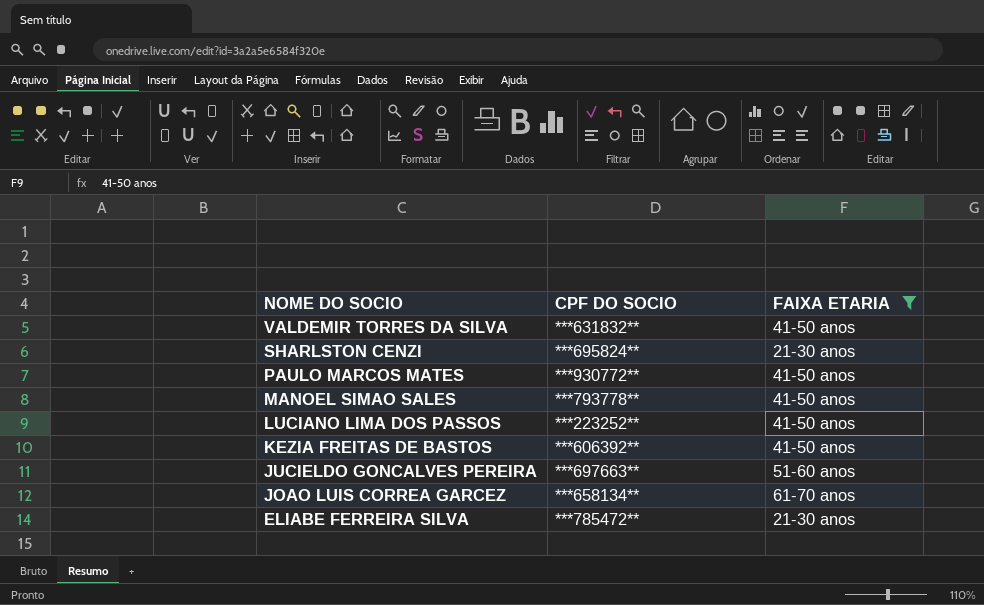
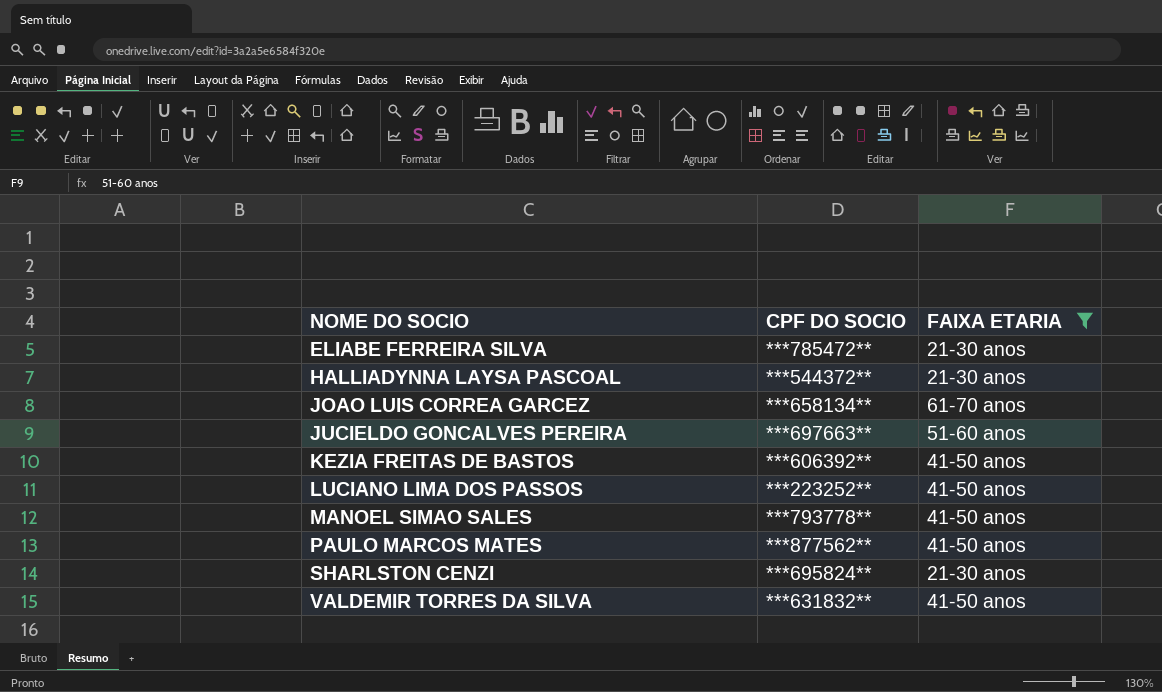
row order: NOME DO SOCIO descending -> NOME DO SOCIO ascending
row HALLIADYNNA LAYSA PASCOAL: none -> ***544372** | 21-30 anos
PAULO MARCOS MATES | CPF DO SOCIO: ***930772** -> ***877562**

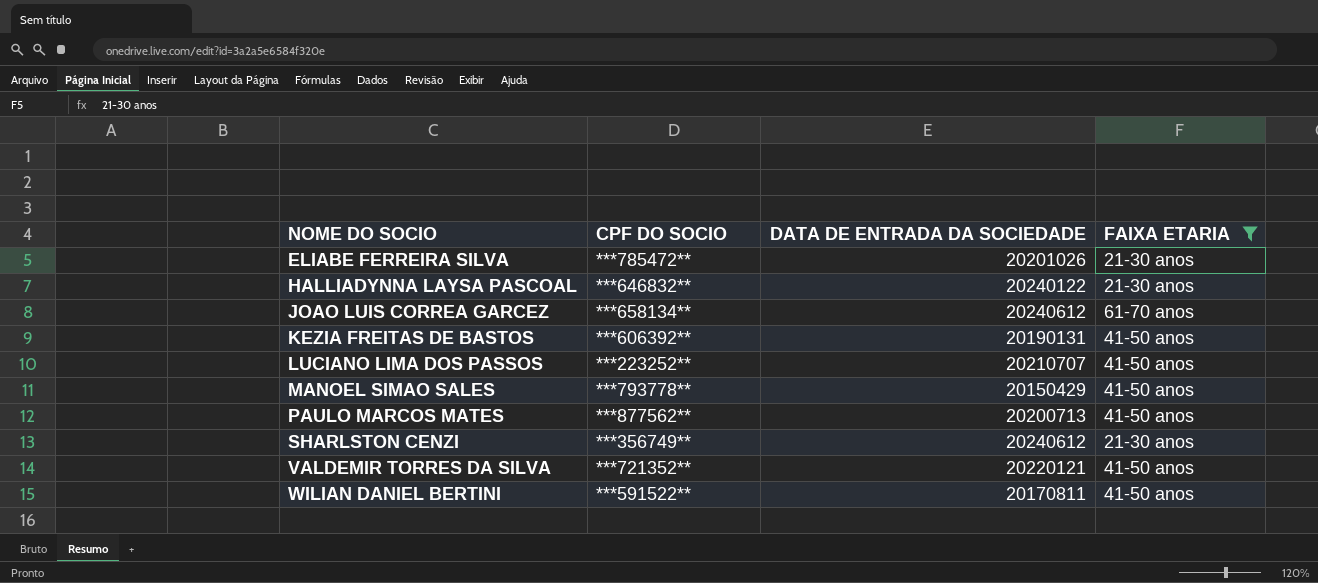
column DATA DE ENTRADA DA SOCIEDADE | position: none -> 3
row JUCIELDO GONCALVES PEREIRA: ***697663** | 51-60 anos -> none
HALLIADYNNA LAYSA PASCOAL | CPF DO SOCIO: ***544372** -> ***646832**
SHARLSTON CENZI | CPF DO SOCIO: ***695824** -> ***356749**
VALDEMIR TORRES DA SILVA | CPF DO SOCIO: ***631832** -> ***721352**
row WILIAN DANIEL BERTINI: none -> ***591522** | 20170811 | 41-50 anos

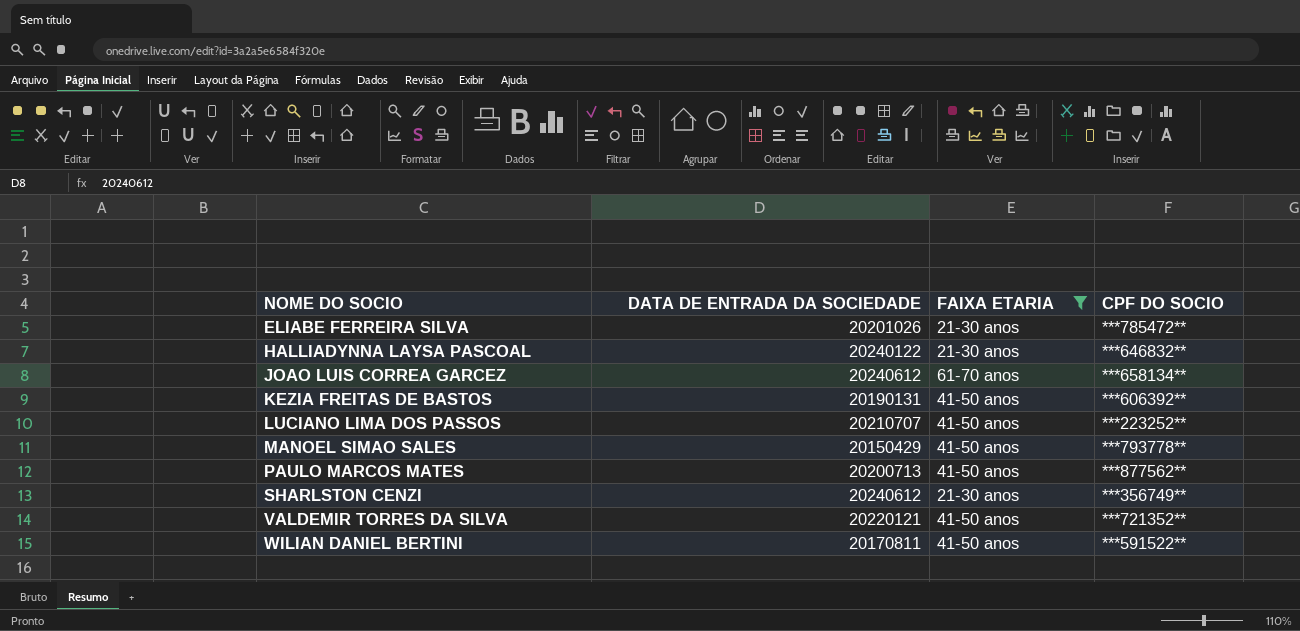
column CPF DO SOCIO | position: 2 -> 4

